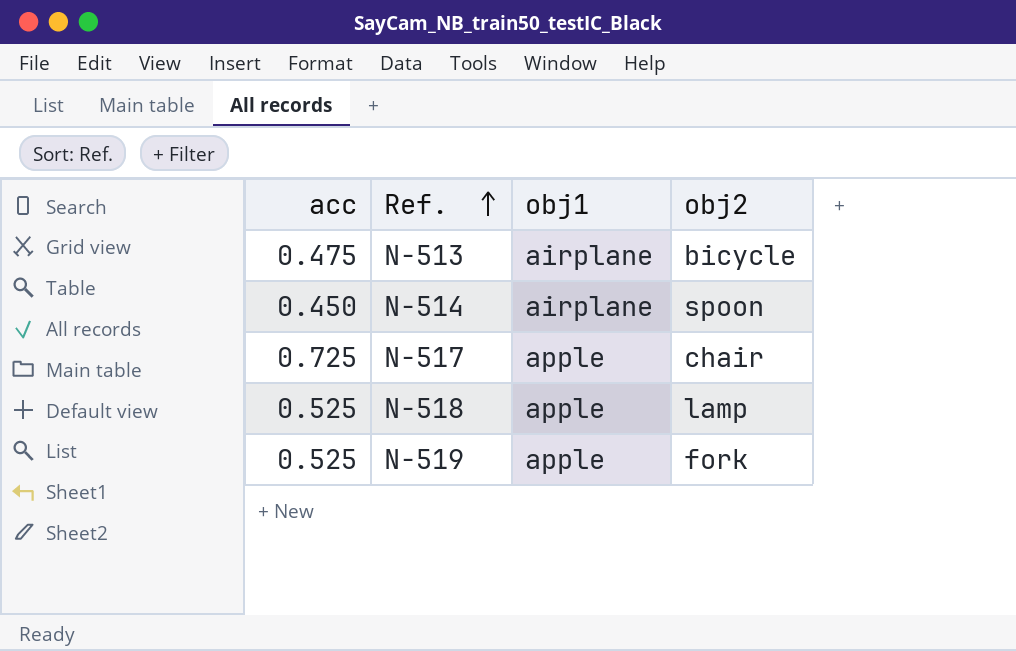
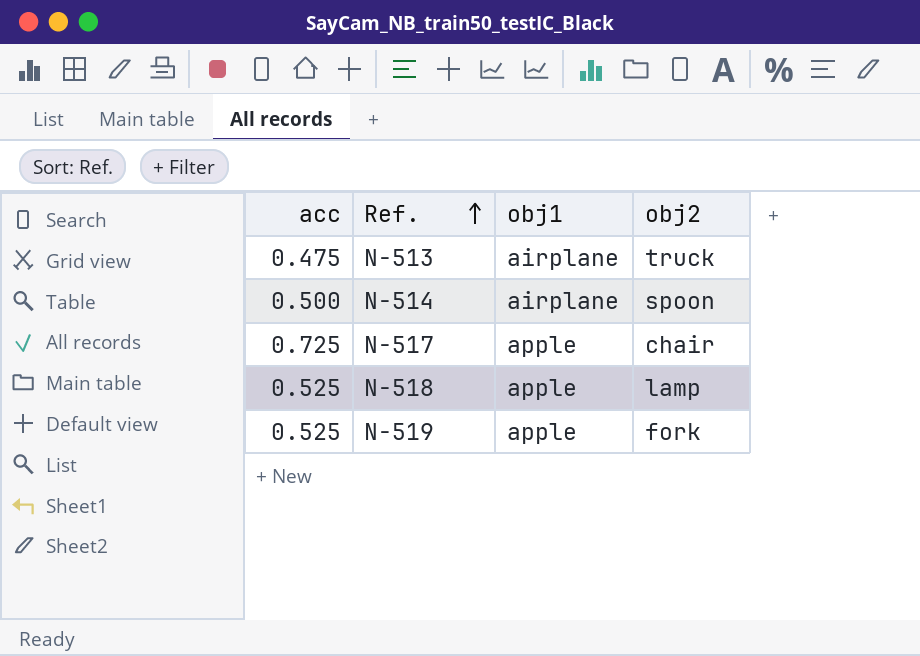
N-513 | obj2: bicycle -> truck
N-514 | acc: 0.450 -> 0.500

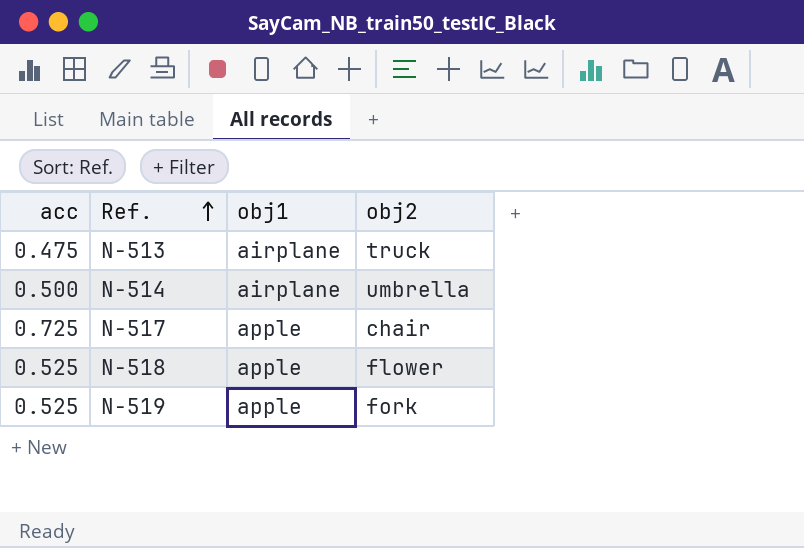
N-514 | obj2: spoon -> umbrella
N-518 | obj2: lamp -> flower

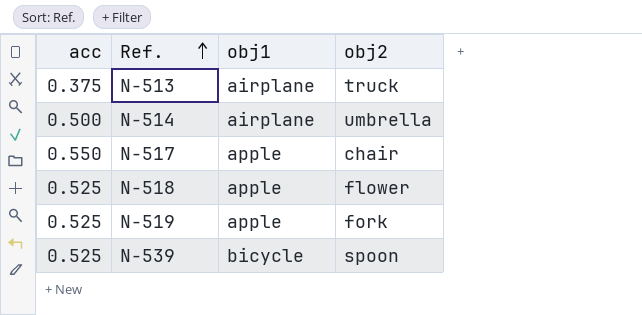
N-513 | acc: 0.475 -> 0.375
N-517 | acc: 0.725 -> 0.550
row N-539: none -> 0.525 | bicycle | spoon

